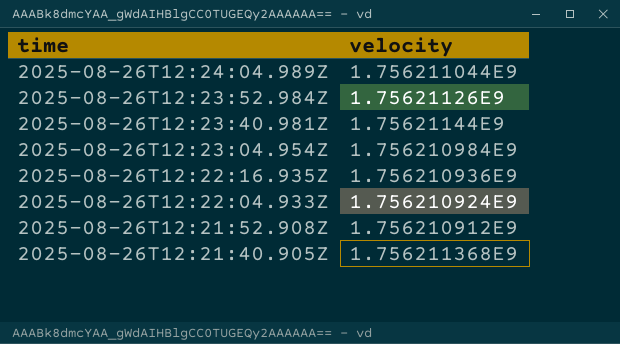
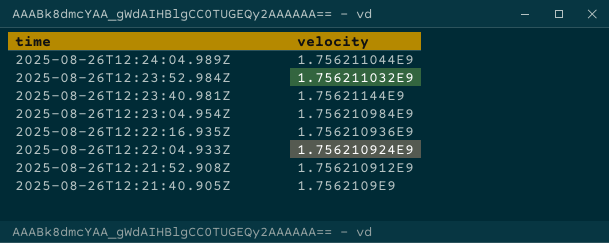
2025-08-26T12:23:52.984Z | velocity: 1.75621126E9 -> 1.756211032E9
2025-08-26T12:21:40.905Z | velocity: 1.756211368E9 -> 1.7562109E9

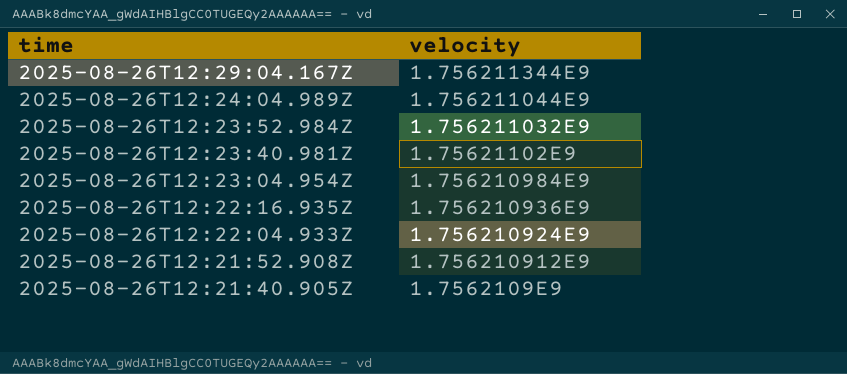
row 2025-08-26T12:29:04.167Z: none -> 1.756211344E9
2025-08-26T12:23:40.981Z | velocity: 1.75621144E9 -> 1.75621102E9

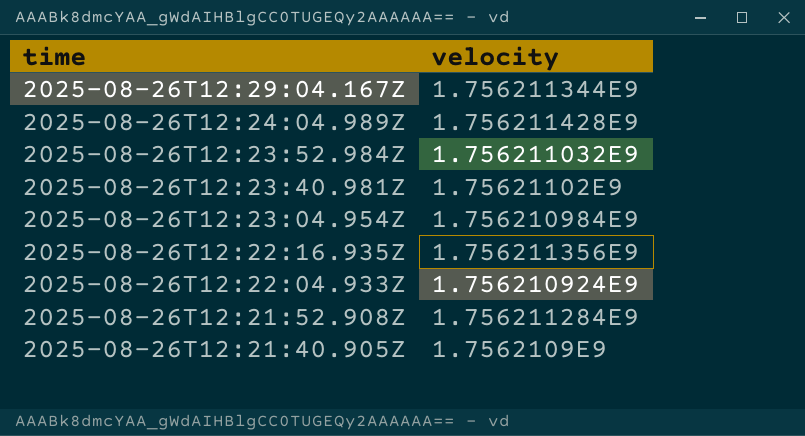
2025-08-26T12:24:04.989Z | velocity: 1.756211044E9 -> 1.756211428E9
2025-08-26T12:22:16.935Z | velocity: 1.756210936E9 -> 1.756211356E9
2025-08-26T12:21:52.908Z | velocity: 1.756210912E9 -> 1.756211284E9

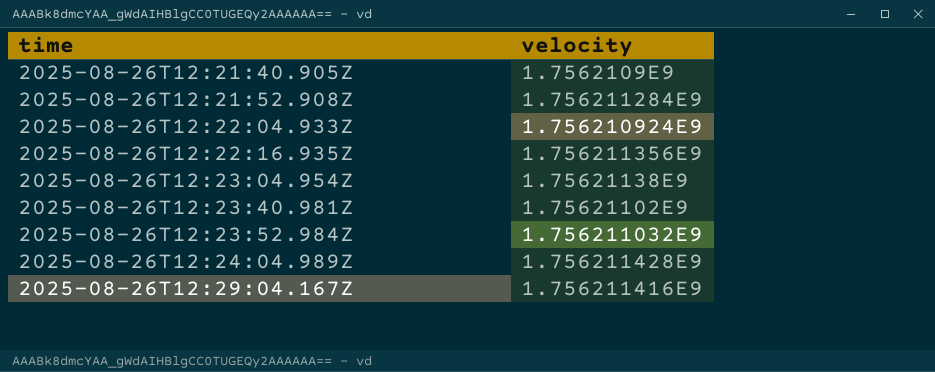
row order: time descending -> time ascending
2025-08-26T12:23:04.954Z | velocity: 1.756210984E9 -> 1.75621138E9
2025-08-26T12:29:04.167Z | velocity: 1.756211344E9 -> 1.756211416E9

